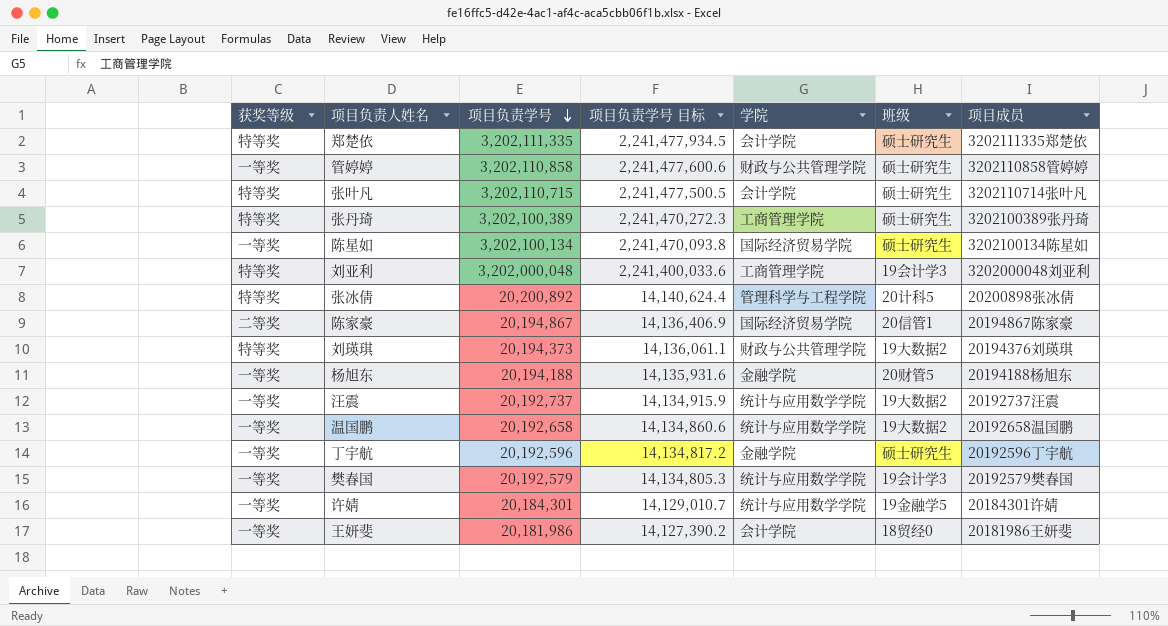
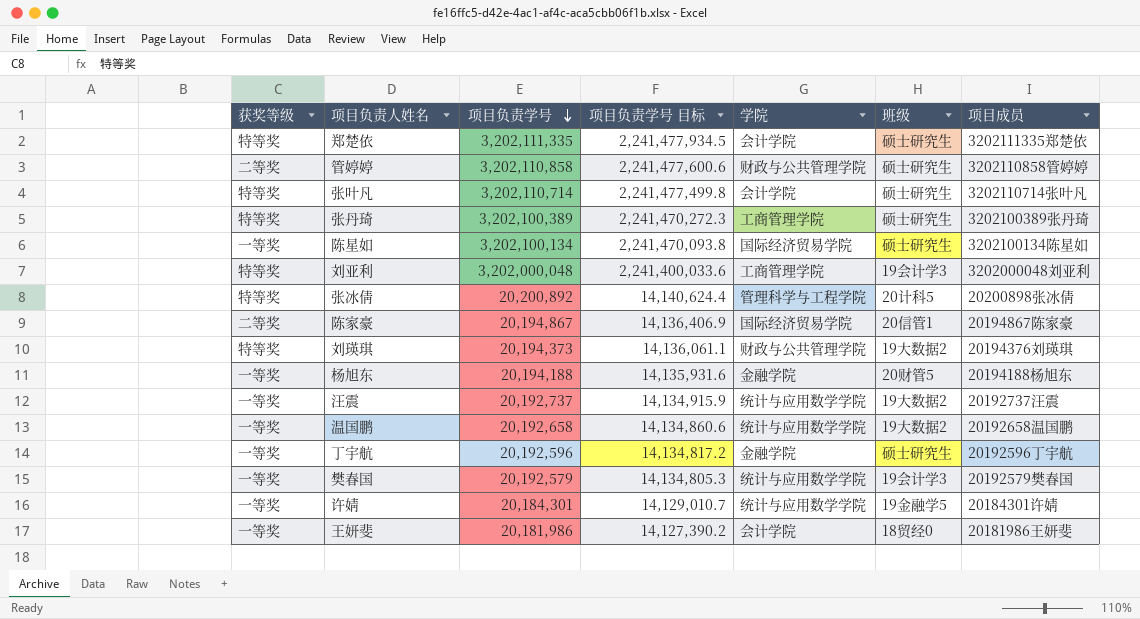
管婷婷 | 获奖等级: 一等奖 -> 二等奖
张叶凡 | 项目负责学号: 3,202,110,715 -> 3,202,110,714
张叶凡 | 项目负责学号 目标: 2,241,477,500.5 -> 2,241,477,499.8

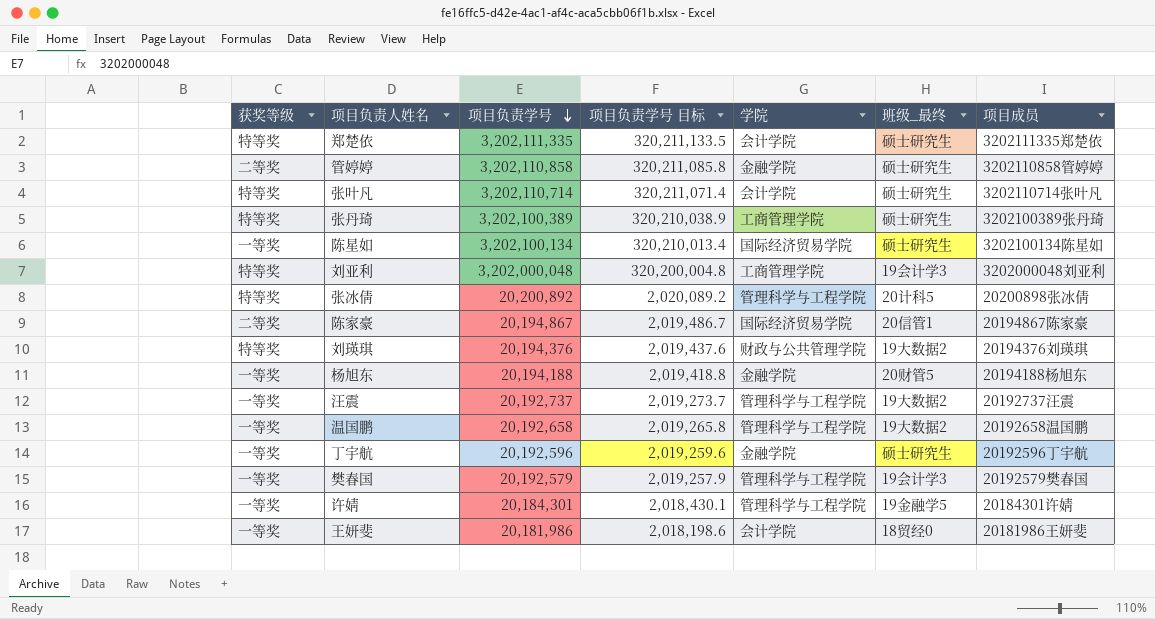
column 项目负责学号 目标 | formula: [项目负责学号] * 0.7 -> [项目负责学号] * 0.1
column name: 班级 -> 班级_最终
管婷婷 | 学院: 财政与公共管理学院 -> 金融学院
刘瑛琪 | 项目负责学号: 20,194,373 -> 20,194,376
汪震 | 学院: 统计与应用数学学院 -> 管理科学与工程学院
温国鹏 | 学院: 统计与应用数学学院 -> 管理科学与工程学院
樊春国 | 学院: 统计与应用数学学院 -> 管理科学与工程学院
许婧 | 学院: 统计与应用数学学院 -> 管理科学与工程学院

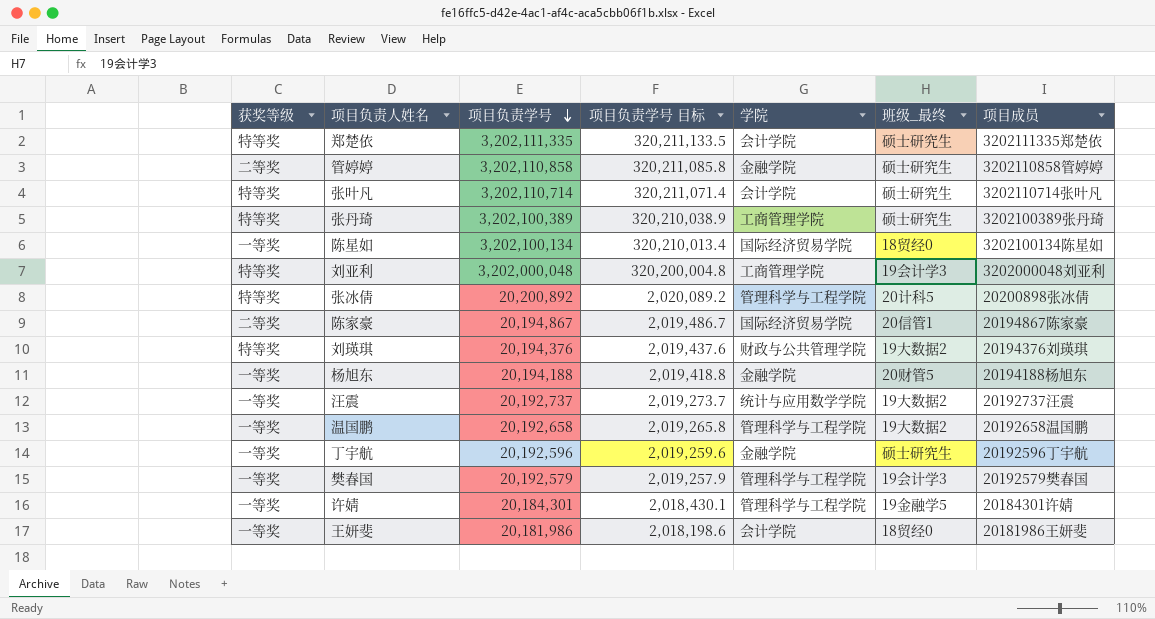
陈星如 | 班级_最终: 硕士研究生 -> 18贸经0
汪震 | 学院: 管理科学与工程学院 -> 统计与应用数学学院

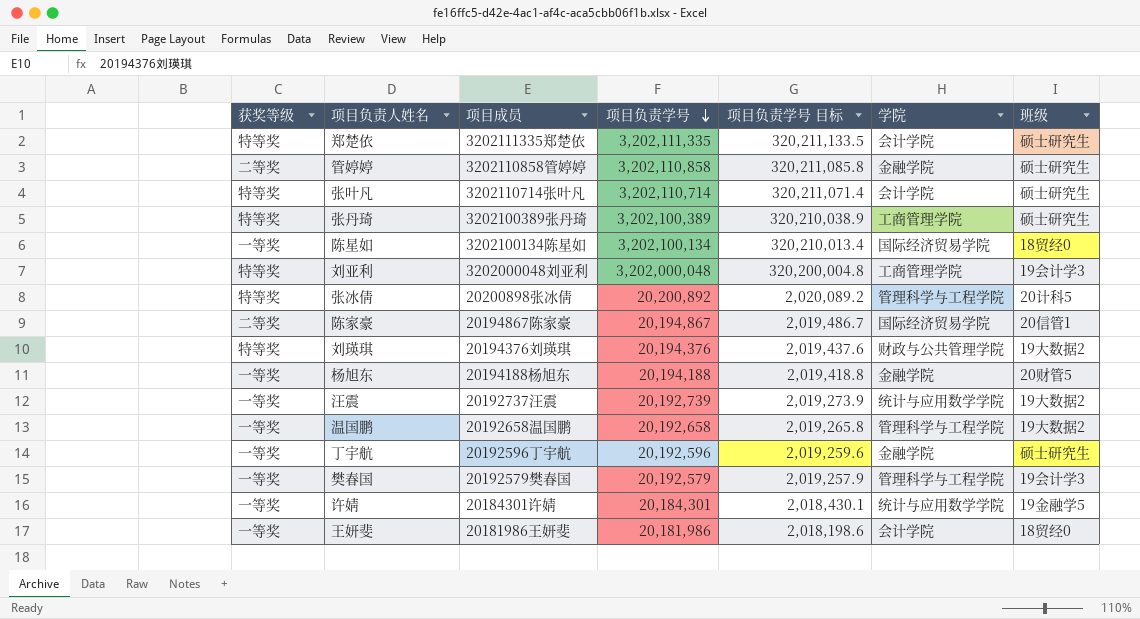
column 项目成员 | position: 7 -> 3
column name: 班级_最终 -> 班级
汪震 | 项目负责学号: 20,192,737 -> 20,192,739
汪震 | 项目负责学号 目标: 2,019,273.7 -> 2,019,273.9
许婧 | 学院: 管理科学与工程学院 -> 统计与应用数学学院

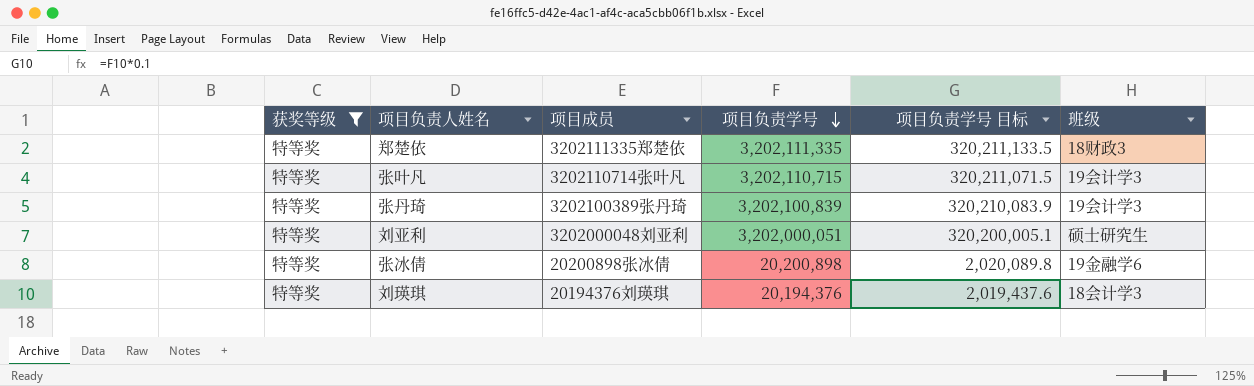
filter: none -> 获奖等级 = 特等奖
column 学院 | position: 6 -> none
郑楚依 | 班级: 硕士研究生 -> 18财政3
张叶凡 | 项目负责学号: 3,202,110,714 -> 3,202,110,715
张叶凡 | 项目负责学号 目标: 320,211,071.4 -> 320,211,071.5
张叶凡 | 班级: 硕士研究生 -> 19会计学3
张丹琦 | 项目负责学号: 3,202,100,389 -> 3,202,100,839
张丹琦 | 项目负责学号 目标: 320,210,038.9 -> 320,210,083.9
张丹琦 | 班级: 硕士研究生 -> 19会计学3
刘亚利 | 项目负责学号: 3,202,000,048 -> 3,202,000,051
刘亚利 | 项目负责学号 目标: 320,200,004.8 -> 320,200,005.1
刘亚利 | 班级: 19会计学3 -> 硕士研究生
张冰倩 | 项目负责学号: 20,200,892 -> 20,200,898
张冰倩 | 项目负责学号 目标: 2,020,089.2 -> 2,020,089.8
张冰倩 | 班级: 20计科5 -> 19金融学6
刘瑛琪 | 班级: 19大数据2 -> 18会计学3

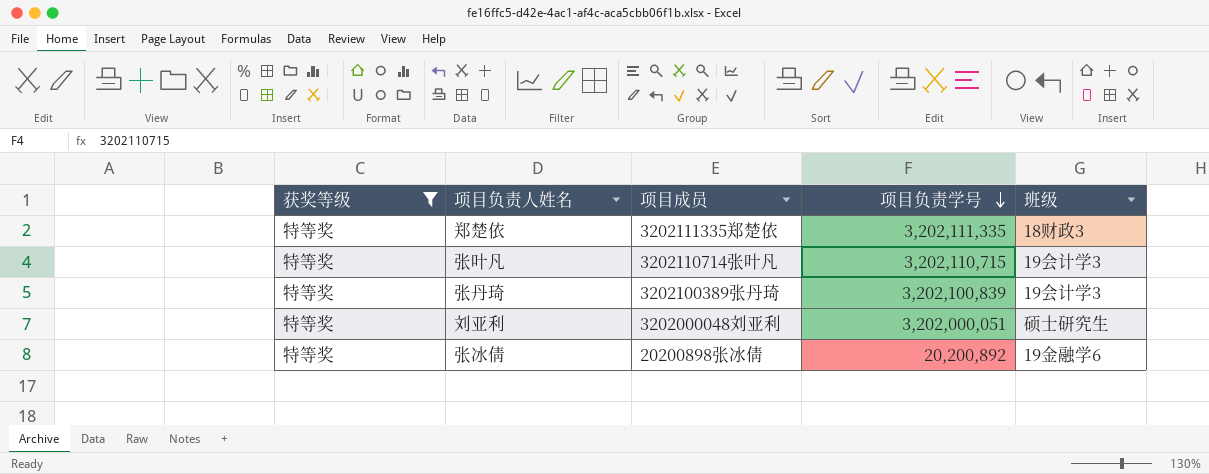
column 项目负责学号 目标 | formula: [项目负责学号] * 0.1 -> none
row 刘瑛琪: 特等奖 | 20194376刘瑛琪 | 20,194,376 | 2,019,437.6 | 18会计学3 -> none
张冰倩 | 项目负责学号: 20,200,898 -> 20,200,892

